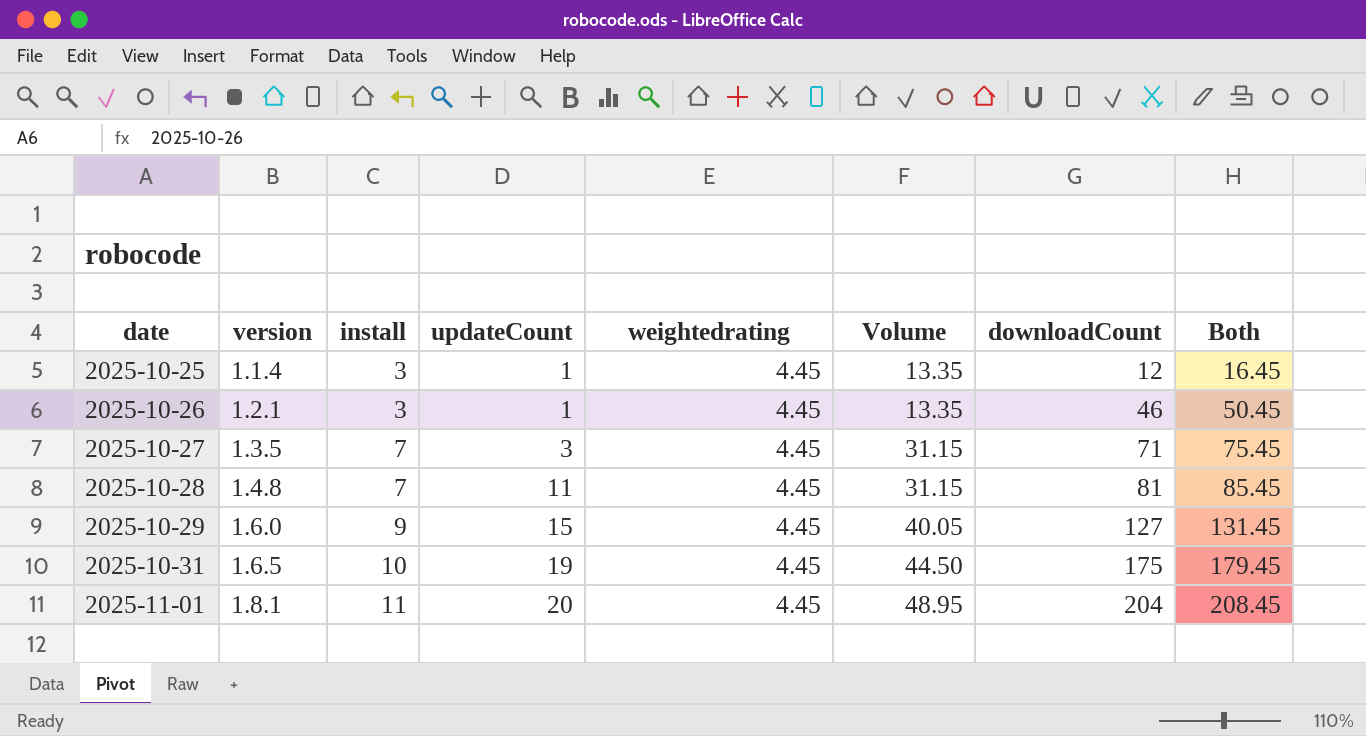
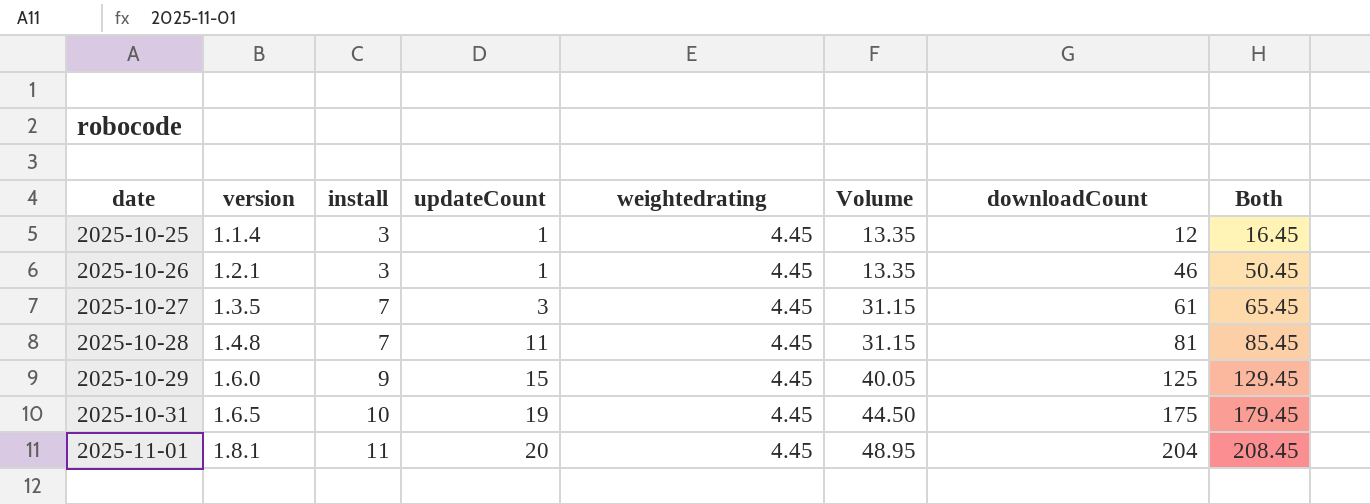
2025-10-27 | downloadCount: 71 -> 61
2025-10-27 | Both: 75.45 -> 65.45
2025-10-29 | downloadCount: 127 -> 125
2025-10-29 | Both: 131.45 -> 129.45

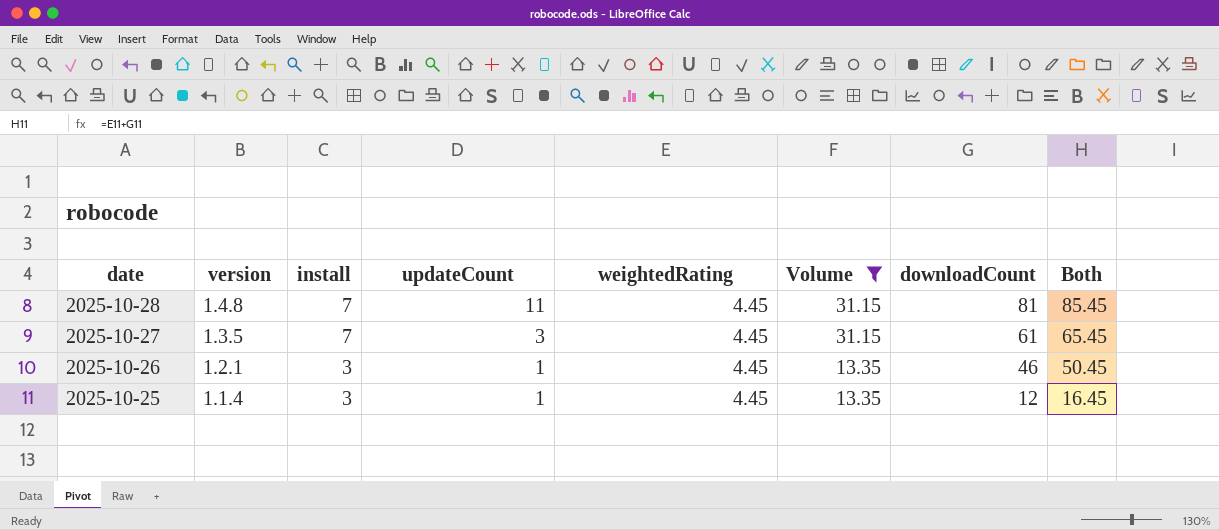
filter: none -> Volume <= 31.15
row order: date ascending -> date descending
column name: weightedrating -> weightedRating

